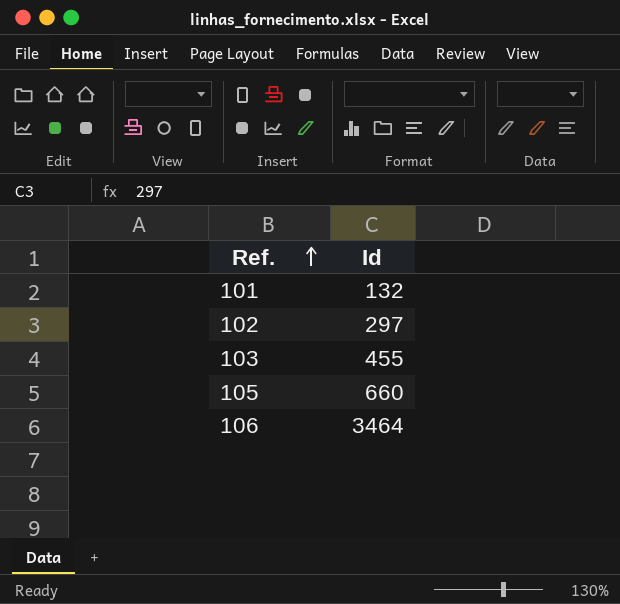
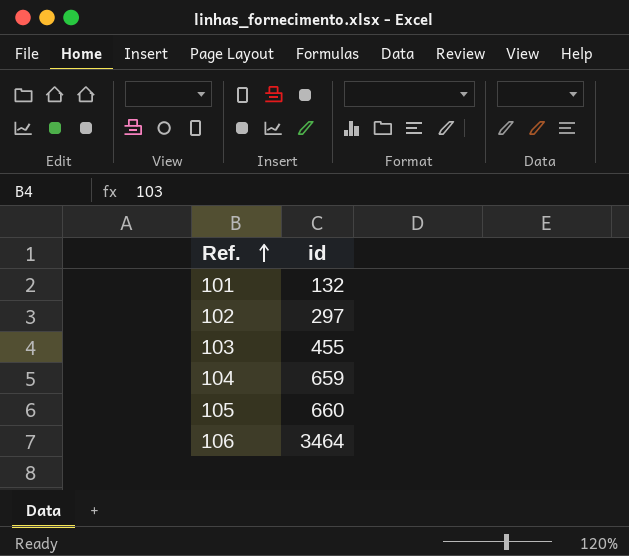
column name: Id -> id
row 104: none -> 659

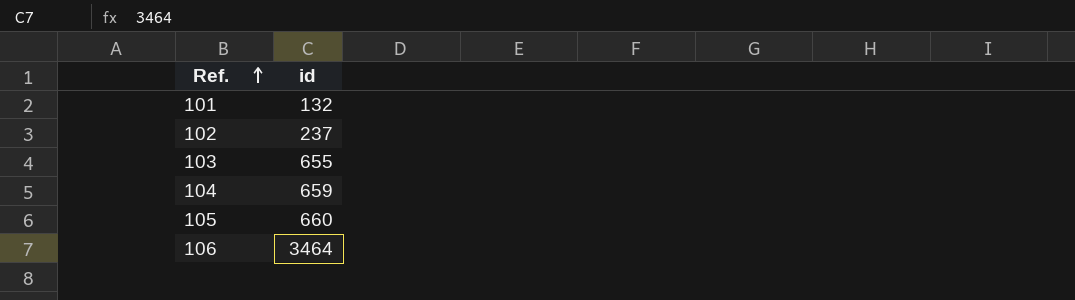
102 | id: 297 -> 237
103 | id: 455 -> 655

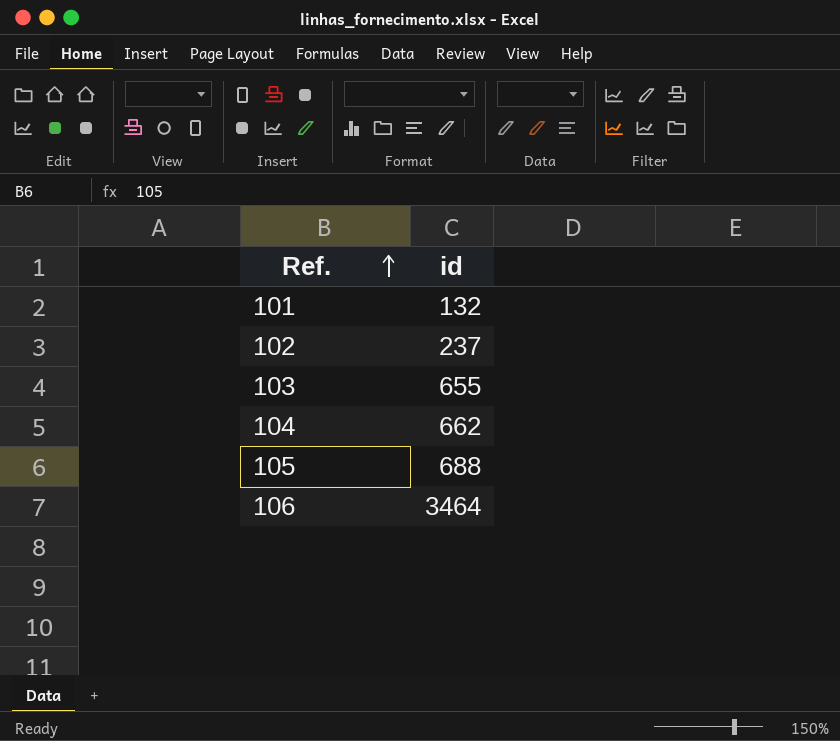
104 | id: 659 -> 662
105 | id: 660 -> 688

